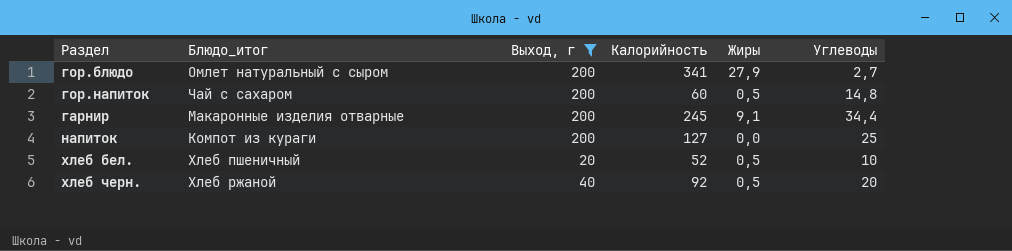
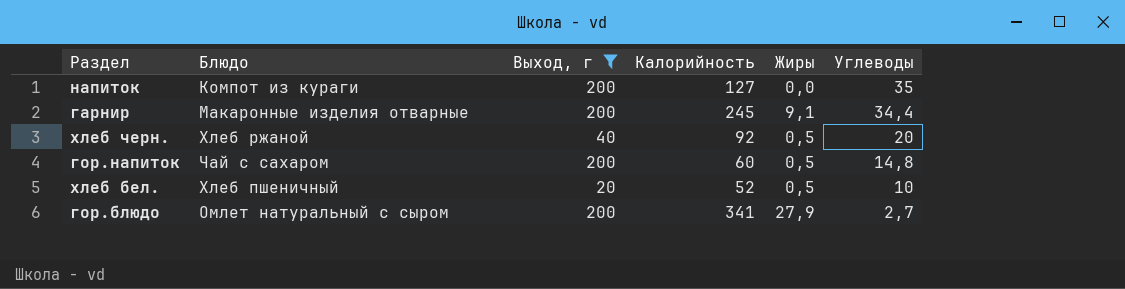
row order: none -> Углеводы descending
column name: Блюдо_итог -> Блюдо
напиток | Углеводы: 25 -> 35

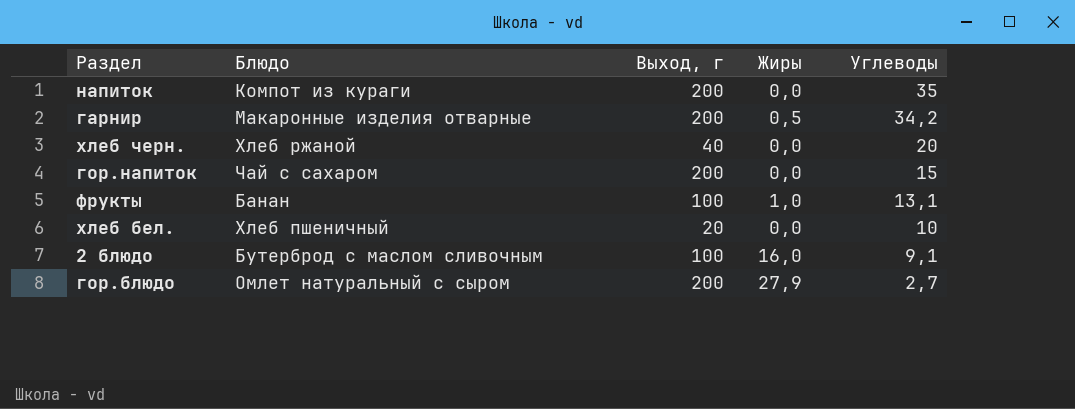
filter: Выход, г != 100 -> none
column Калорийность | position: 4 -> none
гарнир | Жиры: 9,1 -> 0,5
гарнир | Углеводы: 34,4 -> 34,2
хлеб черн. | Жиры: 0,5 -> 0,0
гор.напиток | Жиры: 0,5 -> 0,0
гор.напиток | Углеводы: 14,8 -> 15
хлеб бел. | Жиры: 0,5 -> 0,0

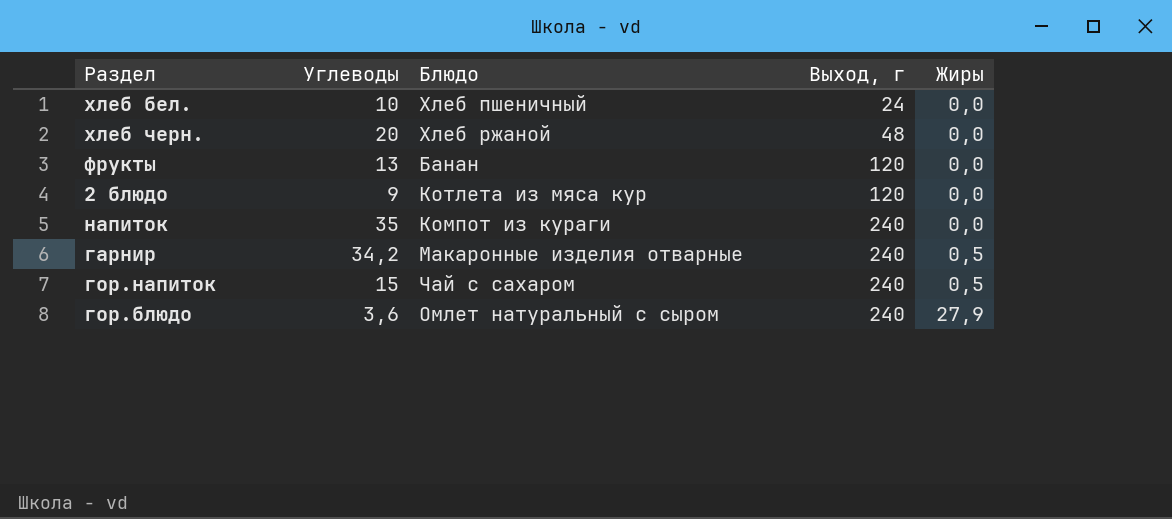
row order: Углеводы descending -> Выход, г ascending
column Углеводы | position: 5 -> 2
хлеб бел. | Выход, г: 20 -> 24
хлеб черн. | Выход, г: 40 -> 48
фрукты | Углеводы: 13,1 -> 13
фрукты | Выход, г: 100 -> 120
фрукты | Жиры: 1,0 -> 0,0
2 блюдо | Углеводы: 9,1 -> 9
2 блюдо | Блюдо: Бутерброд с маслом сливочным -> Котлета из мяса кур
2 блюдо | Выход, г: 100 -> 120
2 блюдо | Жиры: 16,0 -> 0,0
напиток | Выход, г: 200 -> 240
гарнир | Выход, г: 200 -> 240
гор.напиток | Выход, г: 200 -> 240
гор.напиток | Жиры: 0,0 -> 0,5
гор.блюдо | Углеводы: 2,7 -> 3,6
гор.блюдо | Выход, г: 200 -> 240

